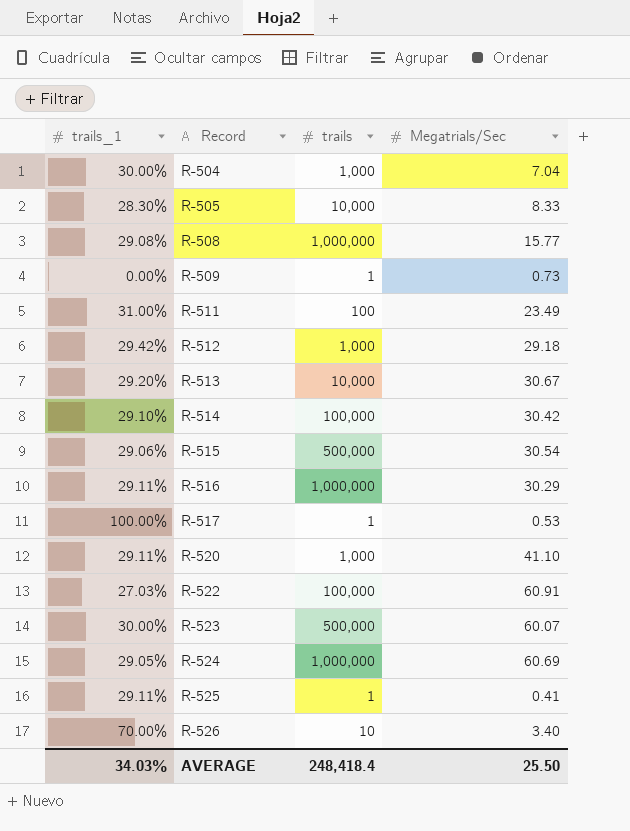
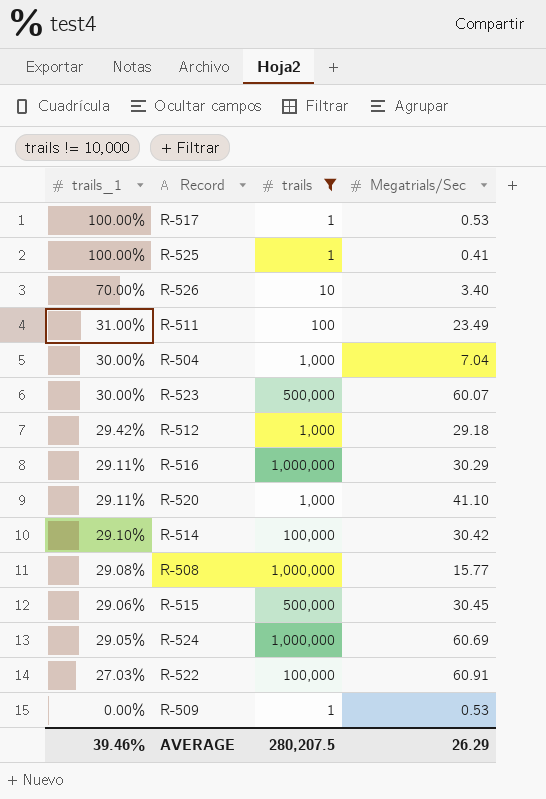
filter: none -> trails != 10,000
row order: Record ascending -> trails_1 descending
R-525 | trails_1: 29.11% -> 100.00%
R-515 | Megatrials/Sec: 30.54 -> 30.45
R-509 | Megatrials/Sec: 0.73 -> 0.53
AVERAGE | trails_1: 34.03% -> 39.46%
AVERAGE | trails: 248,418.4 -> 280,207.5
AVERAGE | Megatrials/Sec: 25.50 -> 26.29

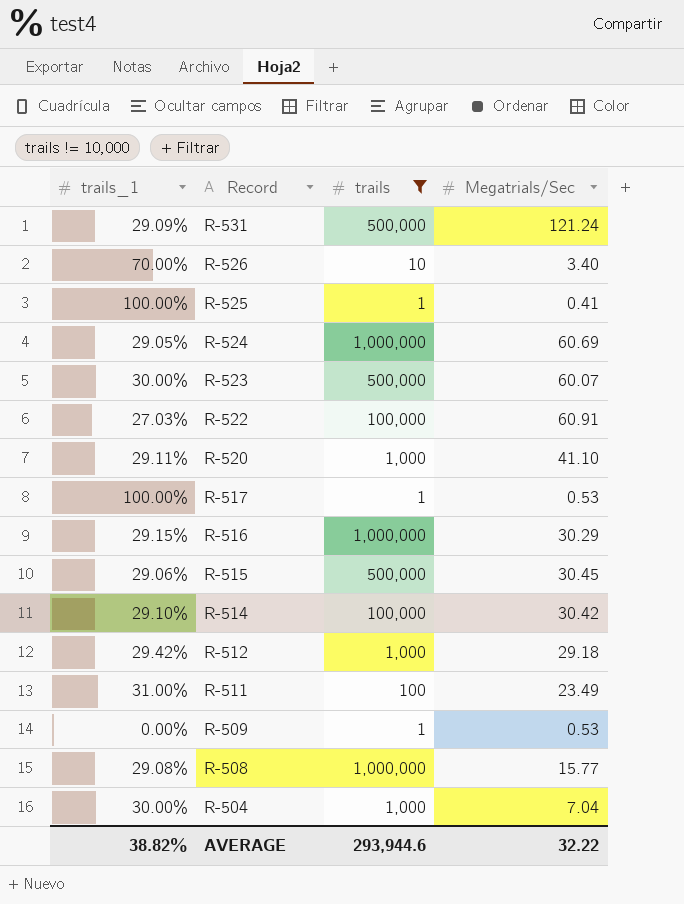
row order: trails_1 descending -> Record descending
row R-531: none -> 29.09% | 500,000 | 121.24
R-516 | trails_1: 29.11% -> 29.15%
AVERAGE | trails_1: 39.46% -> 38.82%
AVERAGE | trails: 280,207.5 -> 293,944.6
AVERAGE | Megatrials/Sec: 26.29 -> 32.22

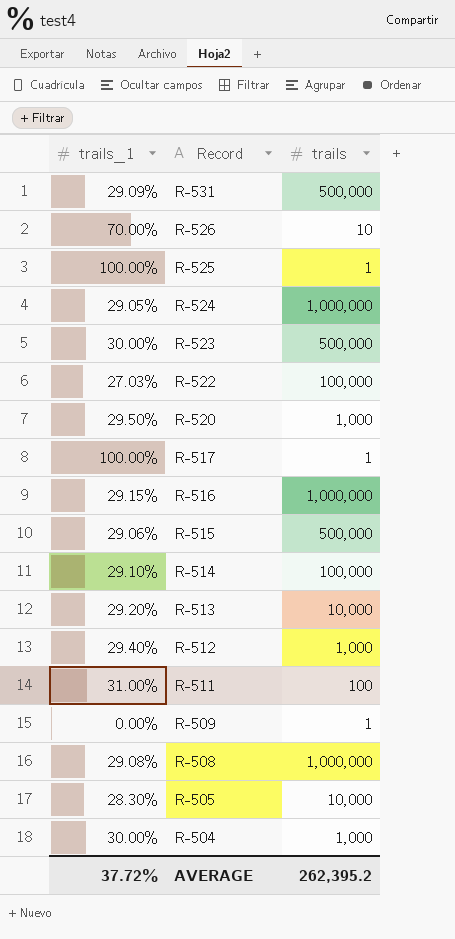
filter: trails != 10,000 -> none
column Megatrials/Sec | position: 4 -> none
R-520 | trails_1: 29.11% -> 29.50%
R-512 | trails_1: 29.42% -> 29.40%
AVERAGE | trails_1: 38.82% -> 37.72%
AVERAGE | trails: 293,944.6 -> 262,395.2

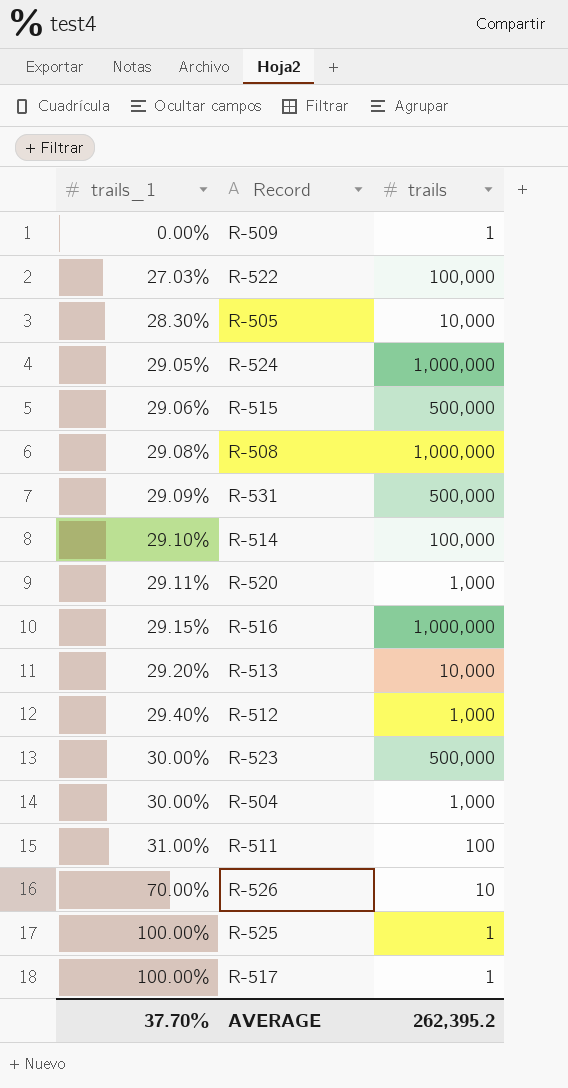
row order: Record descending -> trails_1 ascending
R-520 | trails_1: 29.50% -> 29.11%
AVERAGE | trails_1: 37.72% -> 37.70%

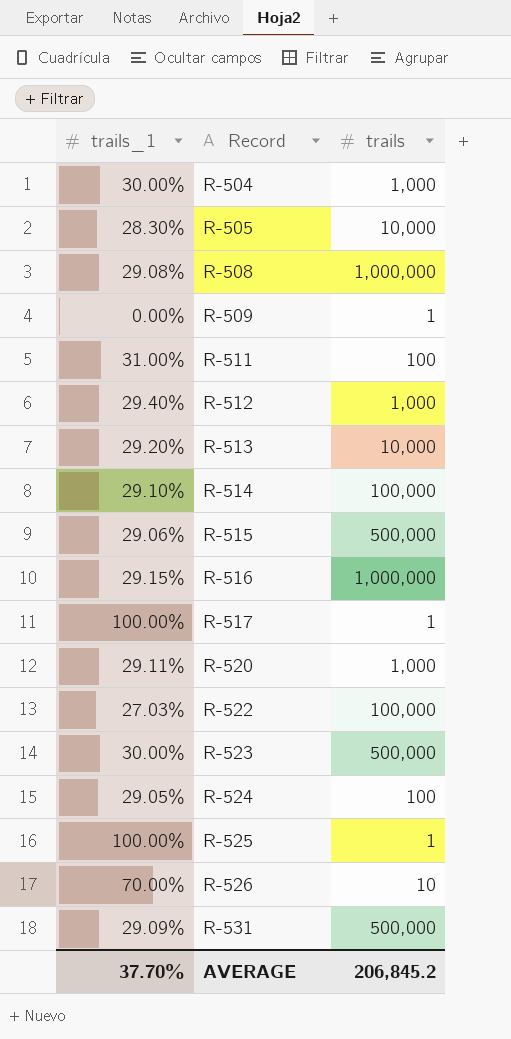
row order: trails_1 ascending -> Record ascending
R-524 | trails: 1,000,000 -> 100
AVERAGE | trails: 262,395.2 -> 206,845.2

